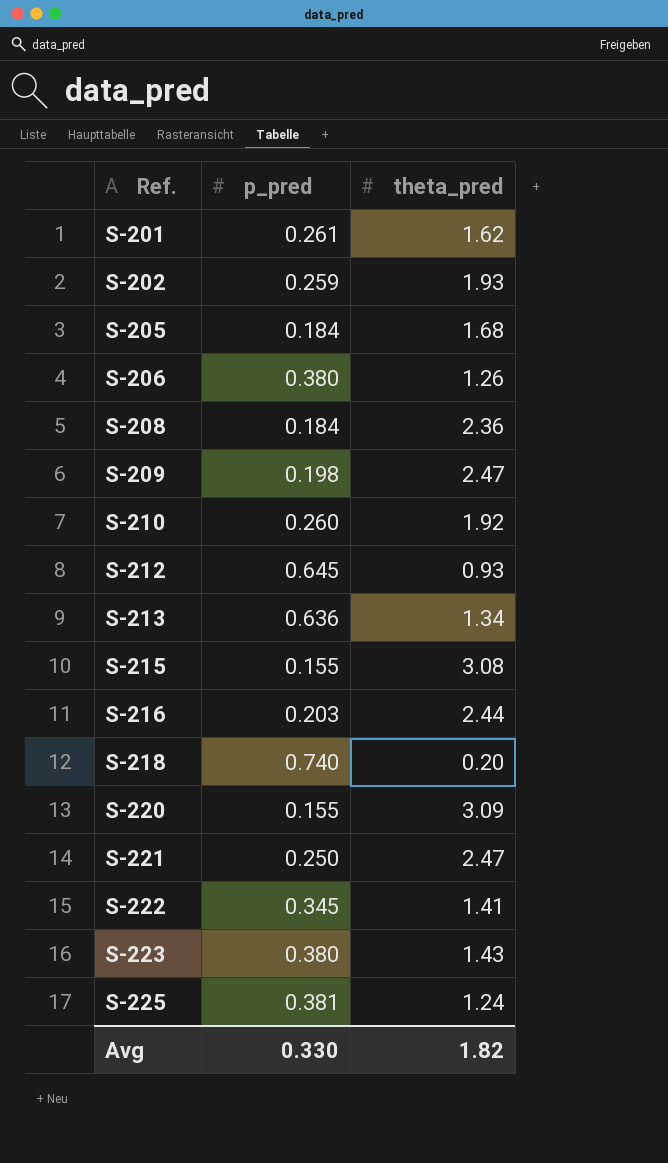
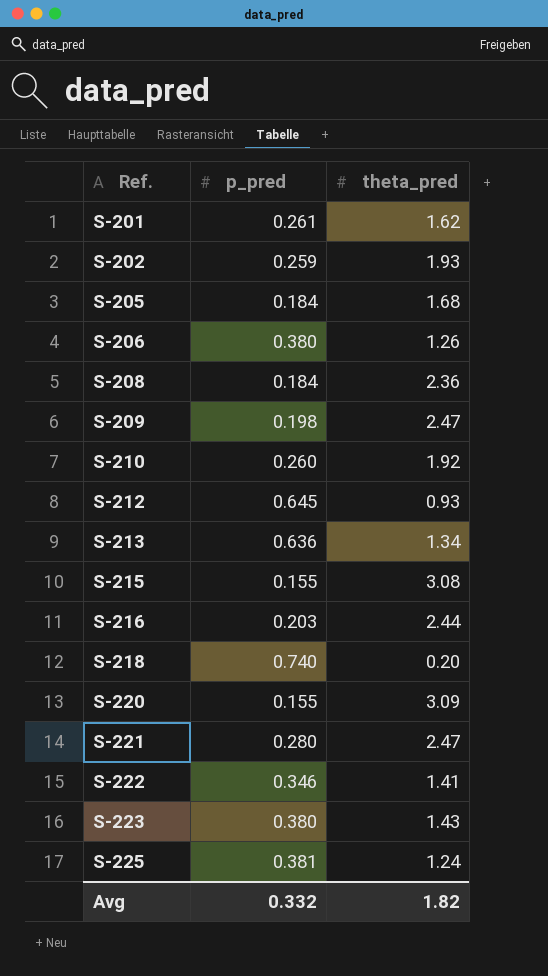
S-221 | p_pred: 0.250 -> 0.280
S-222 | p_pred: 0.345 -> 0.346
Avg | p_pred: 0.330 -> 0.332

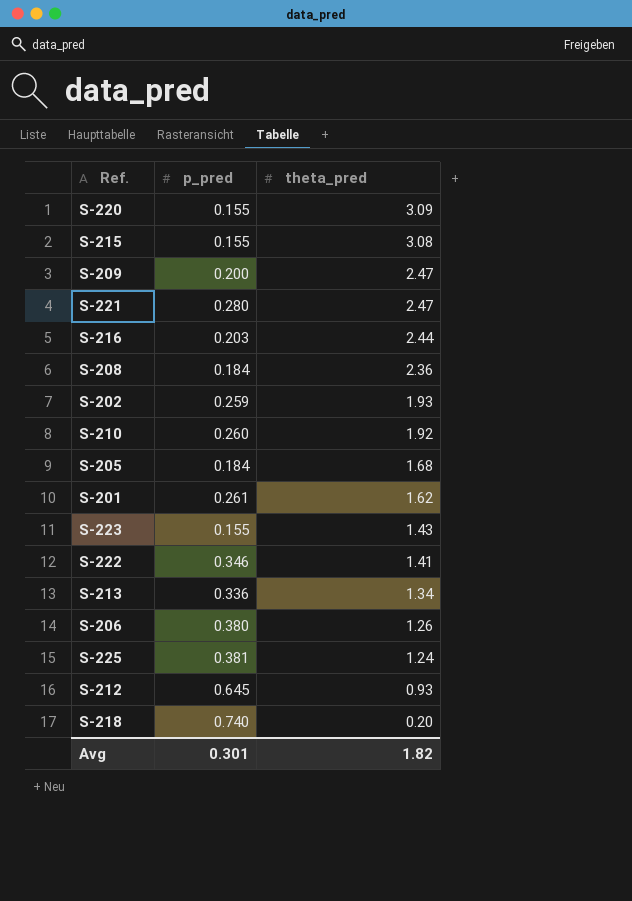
row order: Ref. ascending -> theta_pred descending
S-209 | p_pred: 0.198 -> 0.200
S-223 | p_pred: 0.380 -> 0.155
S-213 | p_pred: 0.636 -> 0.336
Avg | p_pred: 0.332 -> 0.301

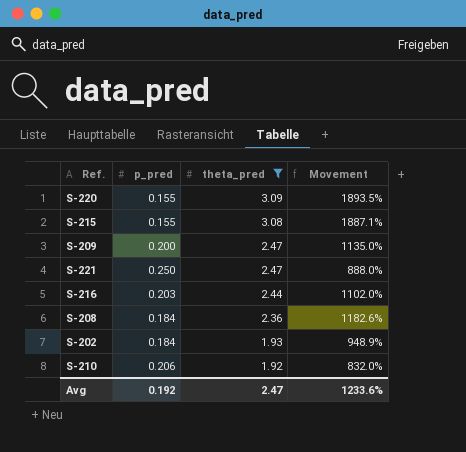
filter: none -> theta_pred >= 1.92
column Movement | formula: none -> ([theta_pred] - [p_pred]) / [p_pred]
S-221 | p_pred: 0.280 -> 0.250
S-202 | p_pred: 0.259 -> 0.184
S-210 | p_pred: 0.260 -> 0.206
Avg | p_pred: 0.301 -> 0.192
Avg | theta_pred: 1.82 -> 2.47

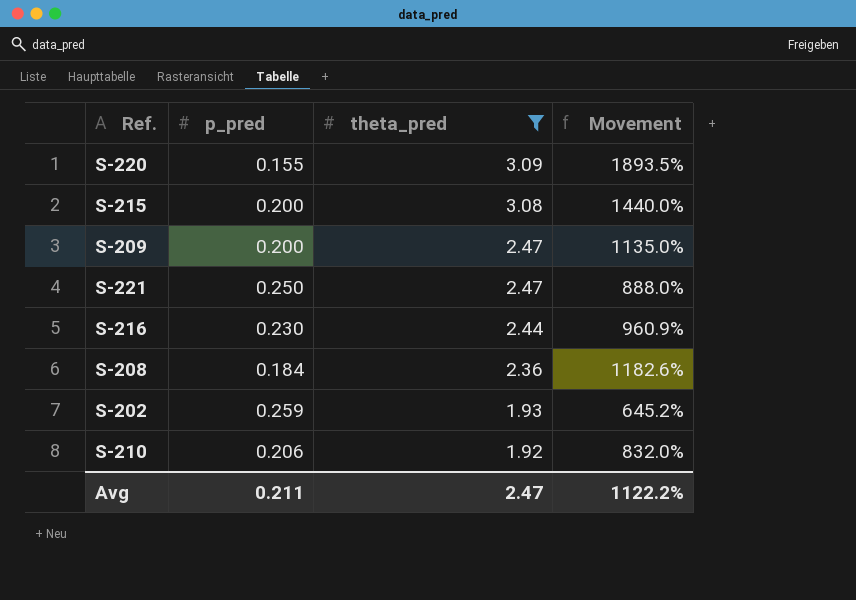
S-215 | p_pred: 0.155 -> 0.200
S-215 | Movement: 1887.1% -> 1440.0%
S-216 | p_pred: 0.203 -> 0.230
S-216 | Movement: 1102.0% -> 960.9%
S-202 | p_pred: 0.184 -> 0.259
S-202 | Movement: 948.9% -> 645.2%
Avg | p_pred: 0.192 -> 0.211
Avg | Movement: 1233.6% -> 1122.2%

